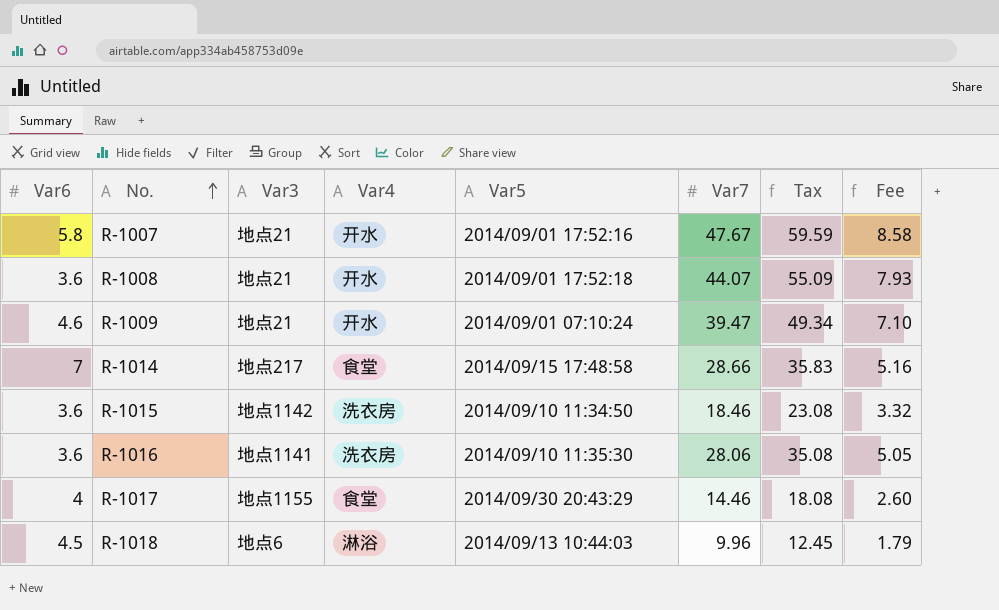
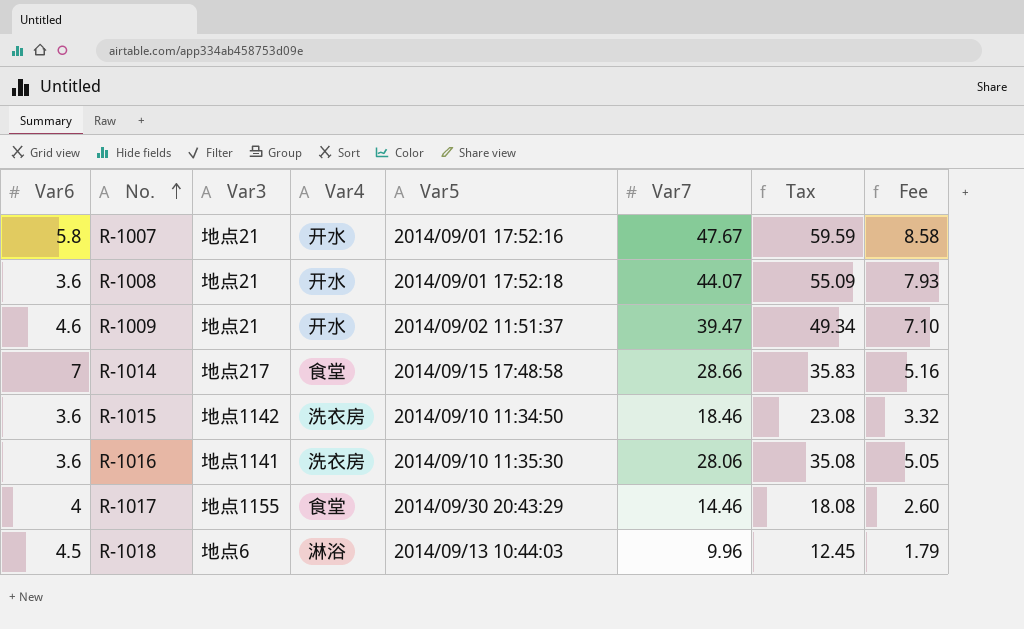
R-1009 | Var5: 2014/09/01 07:10:24 -> 2014/09/02 11:51:37

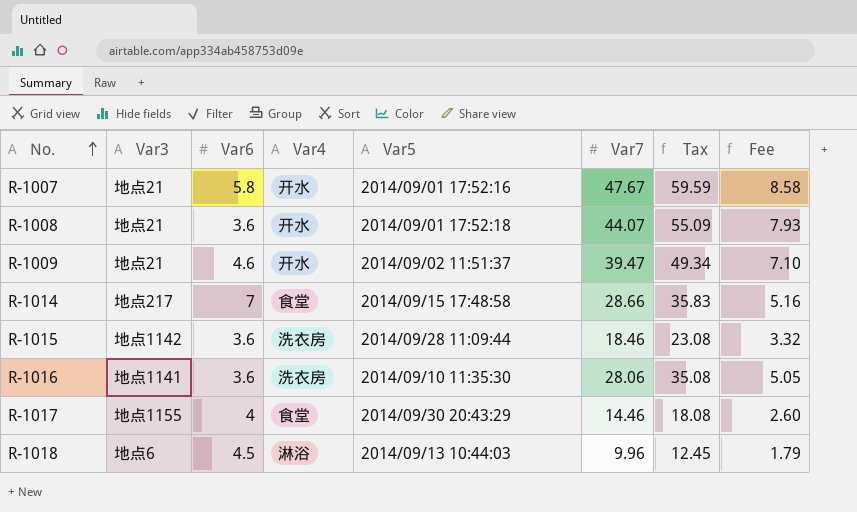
column Var6 | position: 1 -> 3
R-1015 | Var5: 2014/09/10 11:34:50 -> 2014/09/28 11:09:44

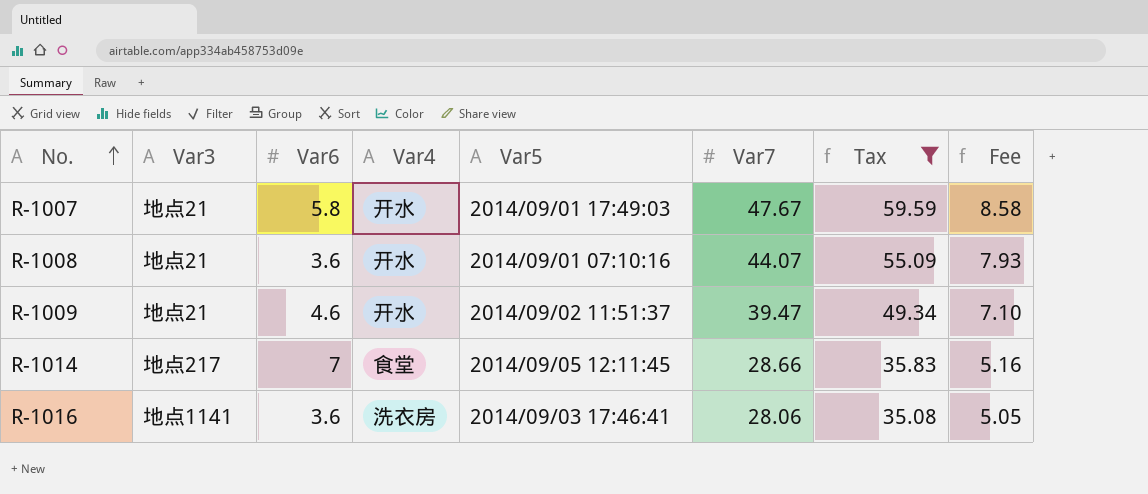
filter: none -> Tax >= 35.08
R-1007 | Var5: 2014/09/01 17:52:16 -> 2014/09/01 17:49:03
R-1008 | Var5: 2014/09/01 17:52:18 -> 2014/09/01 07:10:16
R-1014 | Var5: 2014/09/15 17:48:58 -> 2014/09/05 12:11:45
R-1016 | Var5: 2014/09/10 11:35:30 -> 2014/09/03 17:46:41

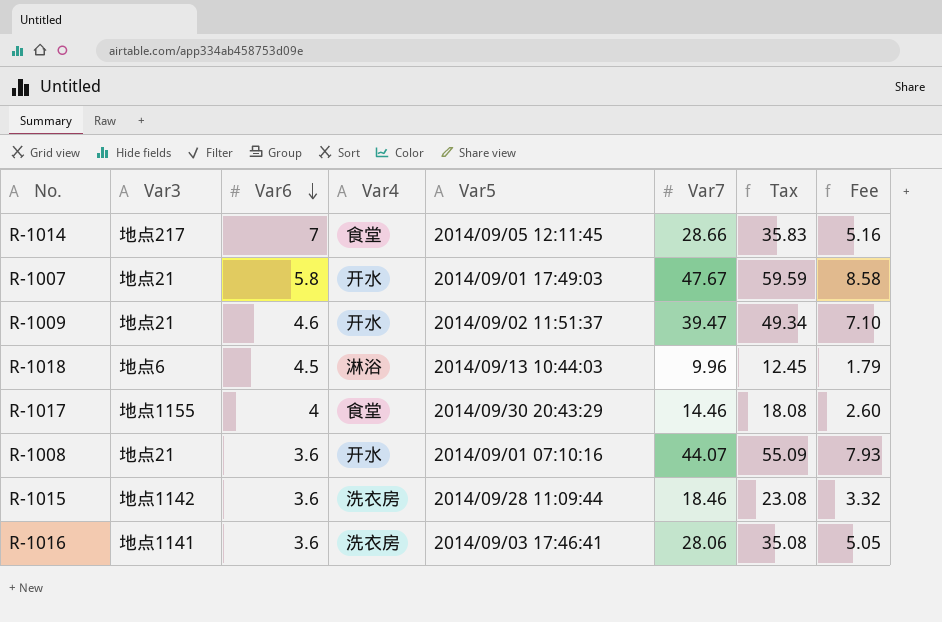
filter: Tax >= 35.08 -> none
row order: No. ascending -> Var6 descending

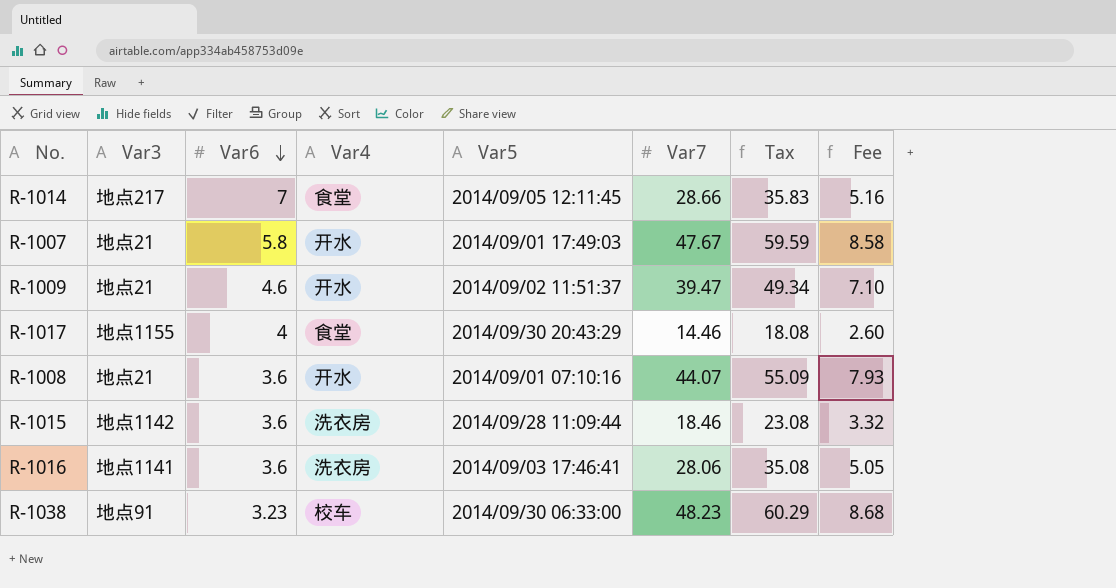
row R-1018: 地点6 | 4.5 | 淋浴 | 2014/09/13 10:44:03 | 9.96 | 12.45 | 1.79 -> none
row R-1038: none -> 地点91 | 3.23 | 校车 | 2014/09/30 06:33:00 | 48.23 | 60.29 | 8.68

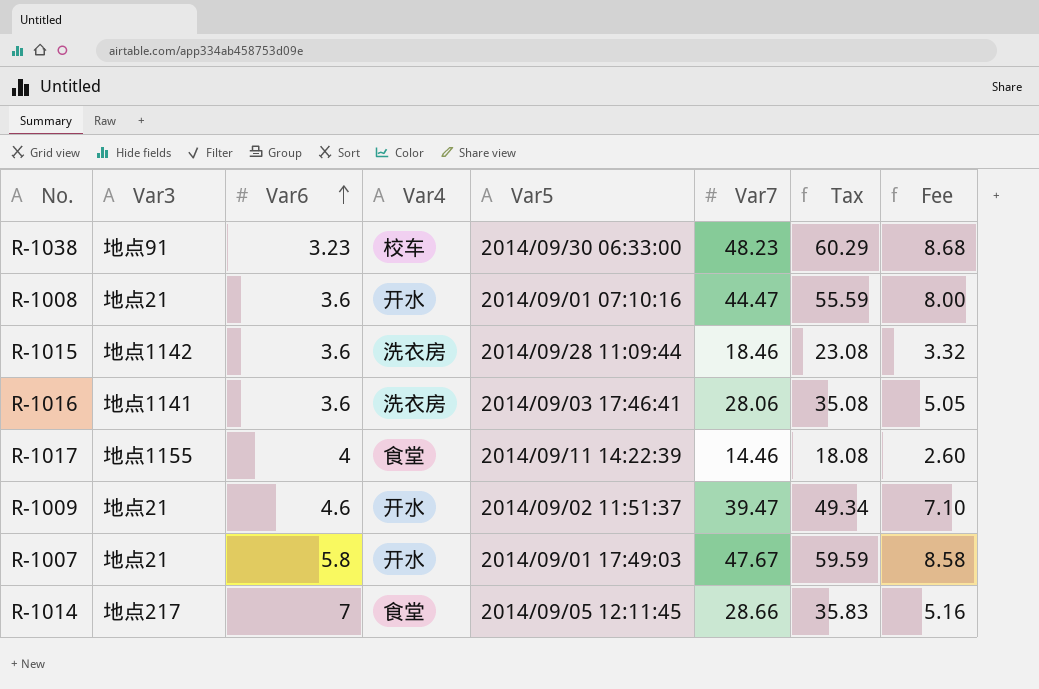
row order: Var6 descending -> Var6 ascending
R-1008 | Var7: 44.07 -> 44.47
R-1008 | Tax: 55.09 -> 55.59
R-1008 | Fee: 7.93 -> 8.00
R-1017 | Var5: 2014/09/30 20:43:29 -> 2014/09/11 14:22:39

